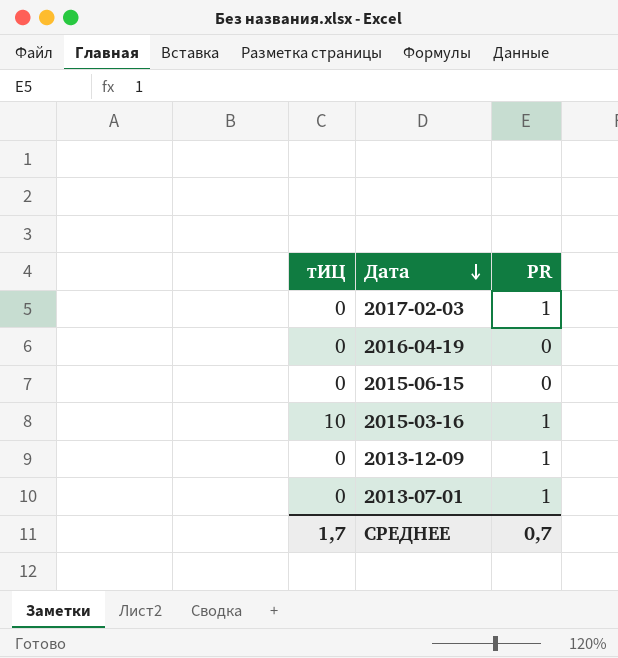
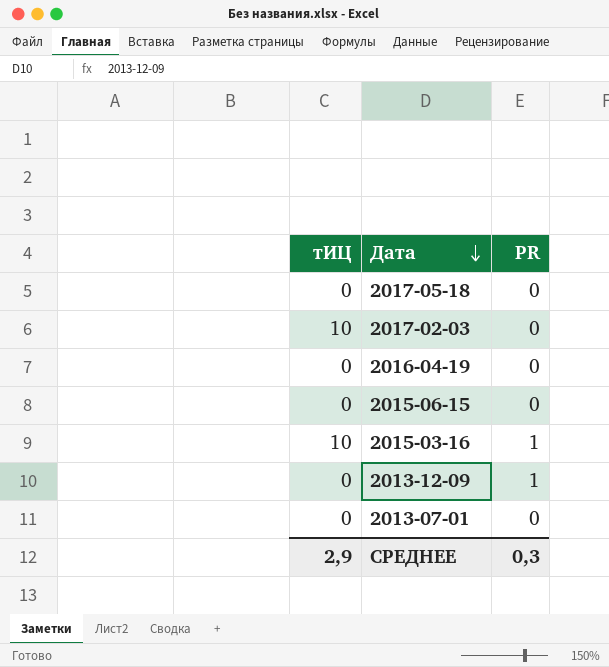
row 2017-05-18: none -> 0 | 0
2017-02-03 | тИЦ: 0 -> 10
2017-02-03 | PR: 1 -> 0
2013-07-01 | PR: 1 -> 0
СРЕДНЕЕ | тИЦ: 1,7 -> 2,9
СРЕДНЕЕ | PR: 0,7 -> 0,3

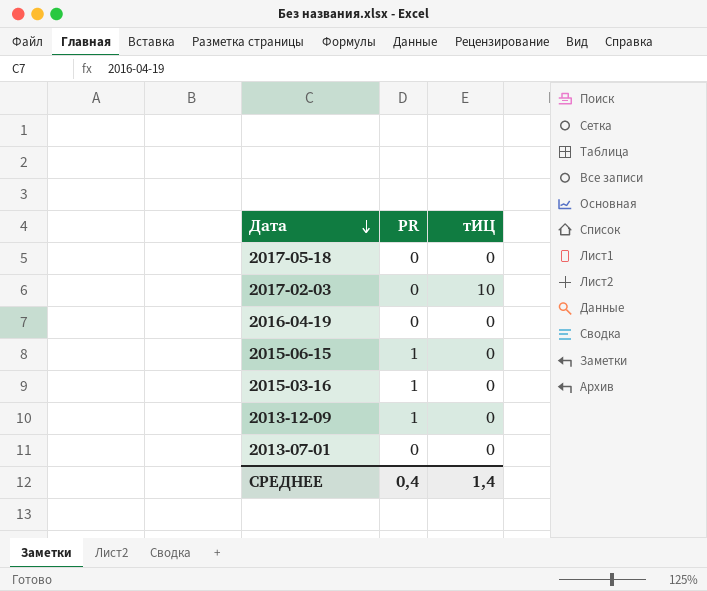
column тИЦ | position: 1 -> 3
2015-06-15 | PR: 0 -> 1
2015-03-16 | тИЦ: 10 -> 0
СРЕДНЕЕ | PR: 0,3 -> 0,4
СРЕДНЕЕ | тИЦ: 2,9 -> 1,4

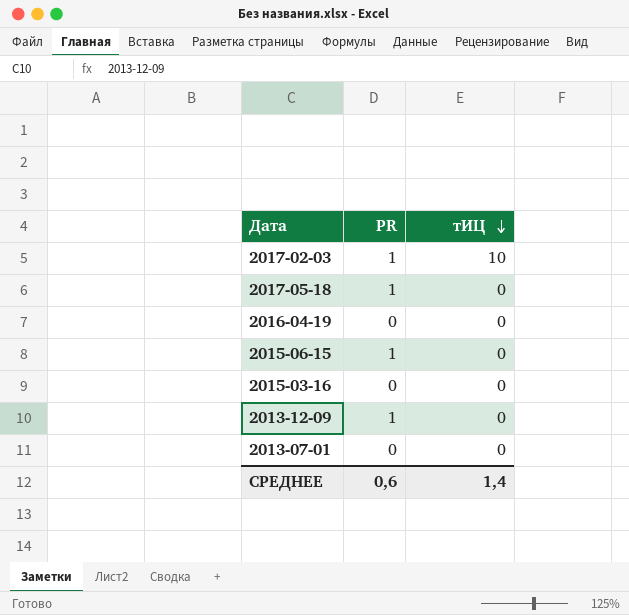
row order: Дата descending -> тИЦ descending
2017-02-03 | PR: 0 -> 1
2017-05-18 | PR: 0 -> 1
2015-03-16 | PR: 1 -> 0
СРЕДНЕЕ | PR: 0,4 -> 0,6

